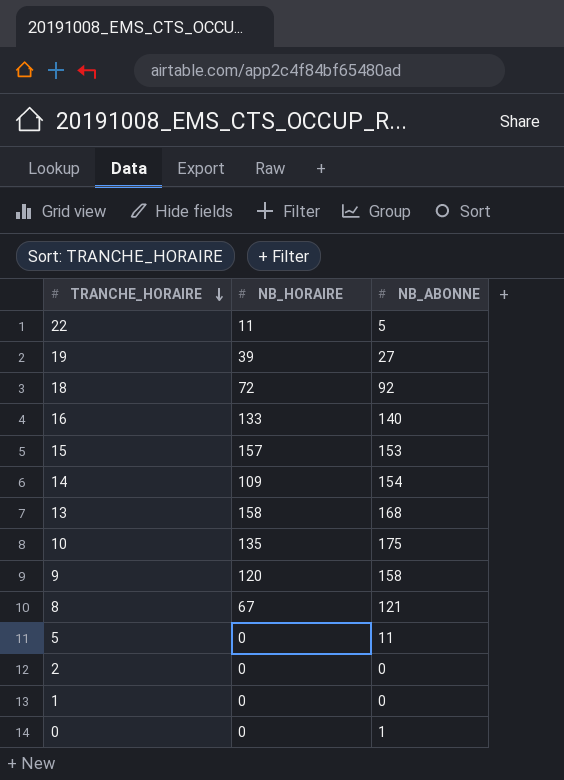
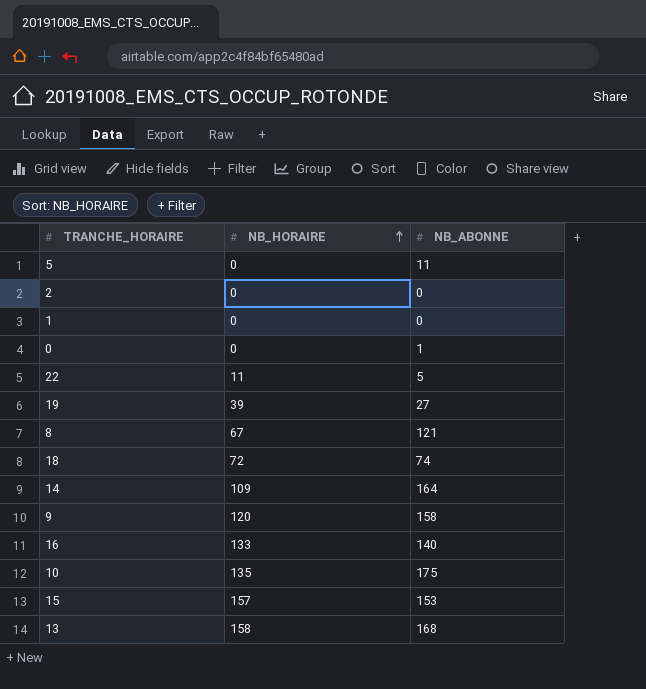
row order: TRANCHE_HORAIRE descending -> NB_HORAIRE ascending
18 | NB_ABONNE: 92 -> 74
14 | NB_ABONNE: 154 -> 164

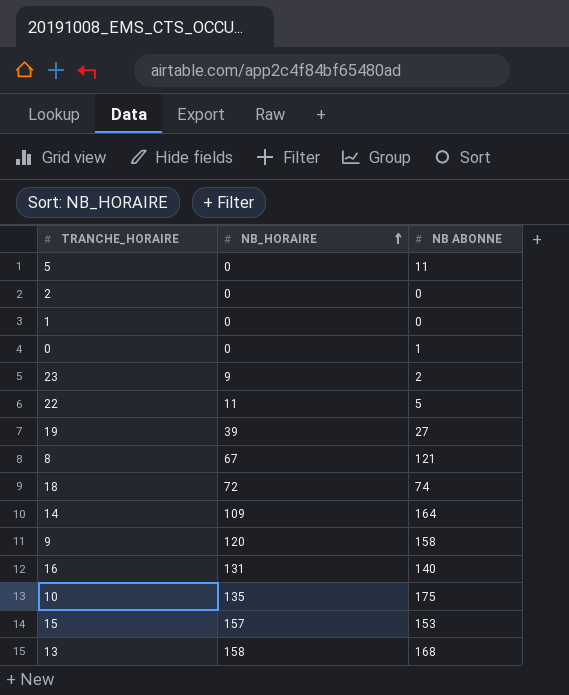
column name: NB_ABONNE -> NB ABONNE
row 23: none -> 9 | 2
16 | NB_HORAIRE: 133 -> 131

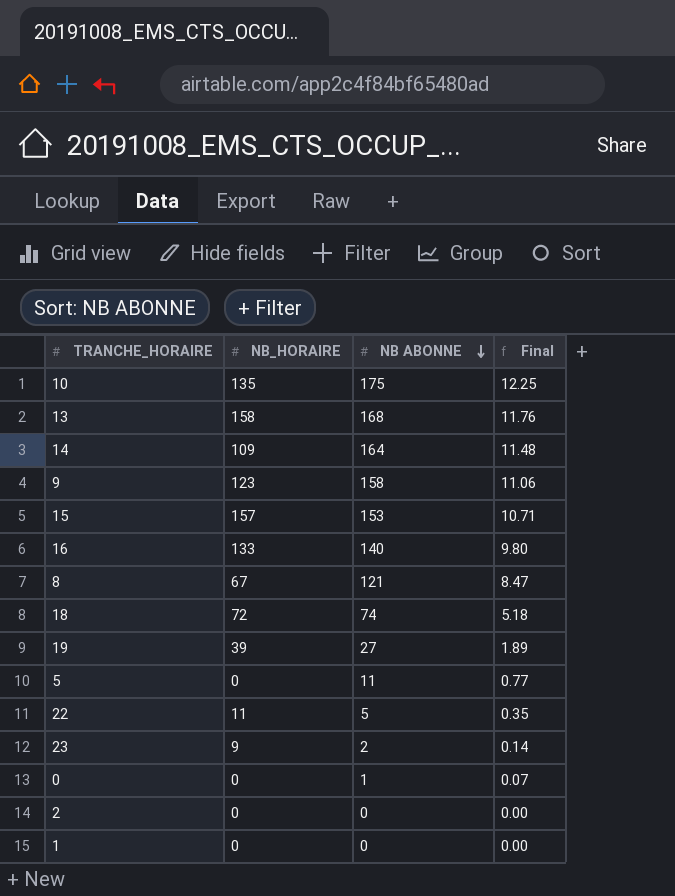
row order: NB_HORAIRE ascending -> NB ABONNE descending
column Final | formula: none -> [NB ABONNE] * 0.07
9 | NB_HORAIRE: 120 -> 123
16 | NB_HORAIRE: 131 -> 133

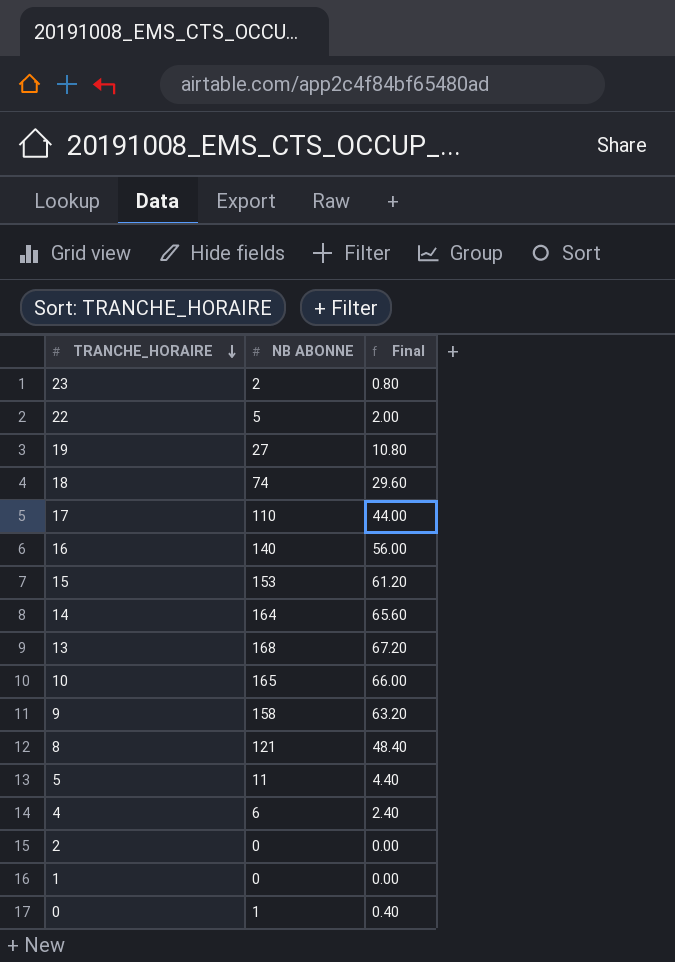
row order: NB ABONNE descending -> TRANCHE_HORAIRE descending
column NB_HORAIRE | position: 2 -> none
column Final | formula: [NB ABONNE] * 0.07 -> [NB ABONNE] * 0.4
row 17: none -> 110 | 44.00
10 | NB ABONNE: 175 -> 165
row 4: none -> 6 | 2.40

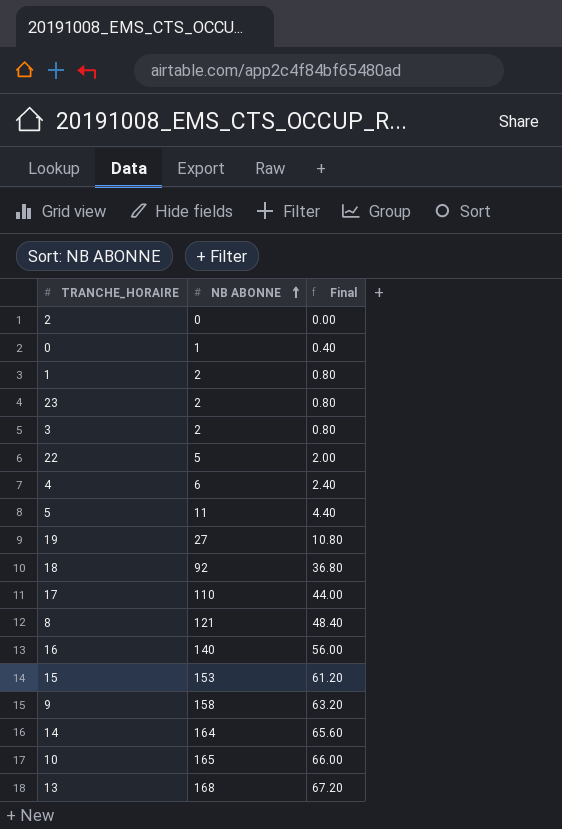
row order: TRANCHE_HORAIRE descending -> NB ABONNE ascending
1 | NB ABONNE: 0 -> 2
1 | Final: 0.00 -> 0.80
row 3: none -> 2 | 0.80
18 | NB ABONNE: 74 -> 92
18 | Final: 29.60 -> 36.80

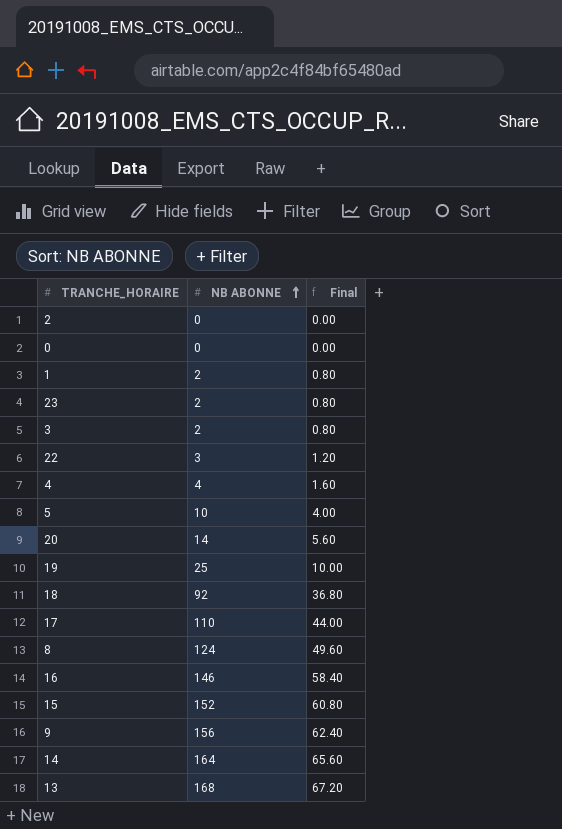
row 10: 165 | 66.00 -> none
0 | NB ABONNE: 1 -> 0
0 | Final: 0.40 -> 0.00
22 | NB ABONNE: 5 -> 3
22 | Final: 2.00 -> 1.20
4 | NB ABONNE: 6 -> 4
4 | Final: 2.40 -> 1.60
5 | NB ABONNE: 11 -> 10
5 | Final: 4.40 -> 4.00
row 20: none -> 14 | 5.60
19 | NB ABONNE: 27 -> 25
19 | Final: 10.80 -> 10.00
8 | NB ABONNE: 121 -> 124
8 | Final: 48.40 -> 49.60
16 | NB ABONNE: 140 -> 146
16 | Final: 56.00 -> 58.40
15 | NB ABONNE: 153 -> 152
15 | Final: 61.20 -> 60.80
9 | NB ABONNE: 158 -> 156
9 | Final: 63.20 -> 62.40

